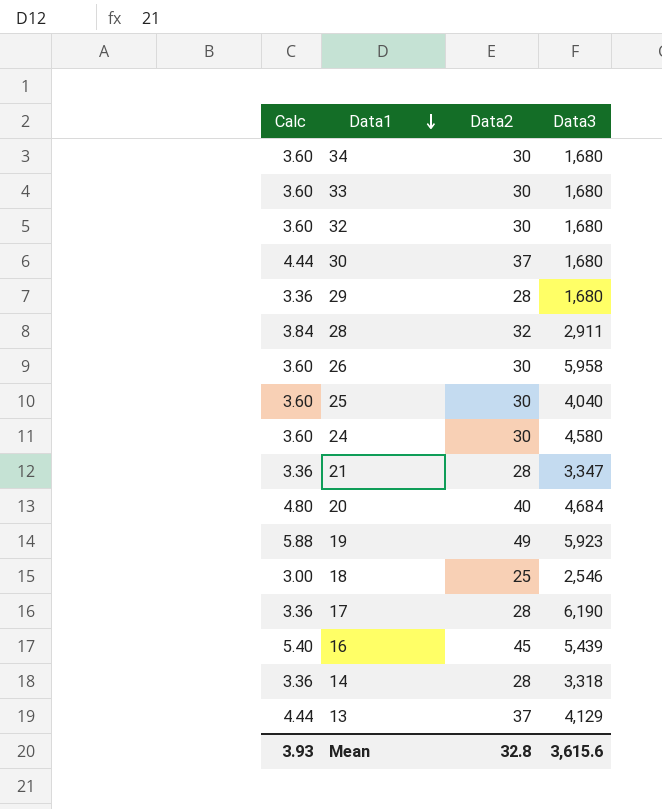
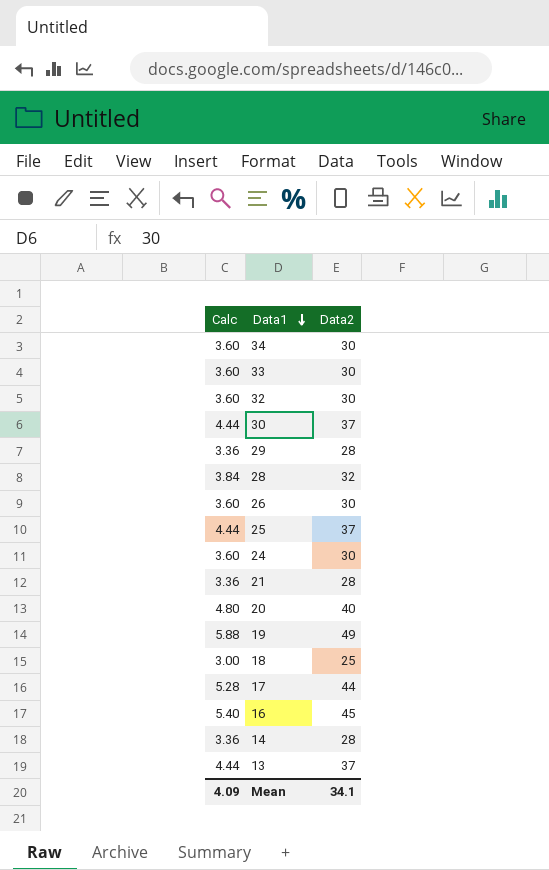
column Data3 | position: 4 -> none
25 | Calc: 3.60 -> 4.44
25 | Data2: 30 -> 37
17 | Calc: 3.36 -> 5.28
17 | Data2: 28 -> 44
Mean | Calc: 3.93 -> 4.09
Mean | Data2: 32.8 -> 34.1

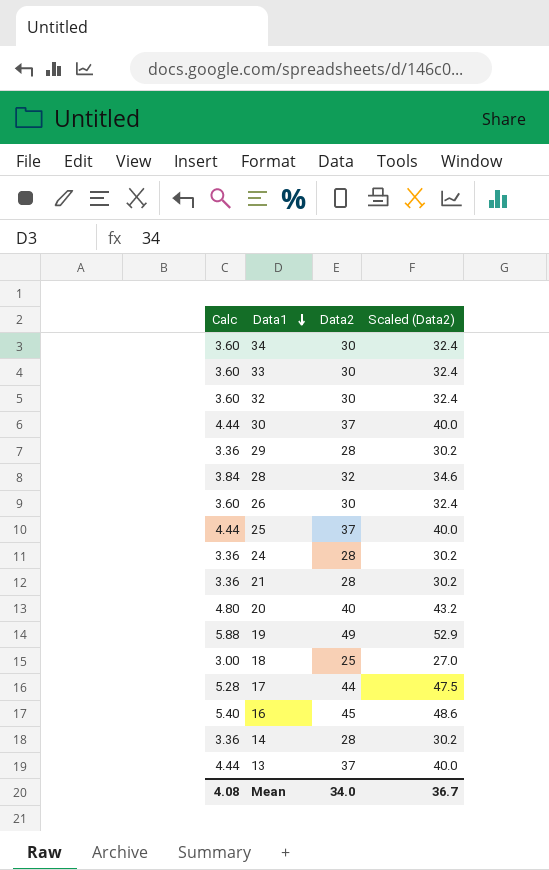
column Scaled (Data2) | formula: none -> [Data2] * 1.08
24 | Calc: 3.60 -> 3.36
24 | Data2: 30 -> 28
Mean | Calc: 4.09 -> 4.08
Mean | Data2: 34.1 -> 34.0

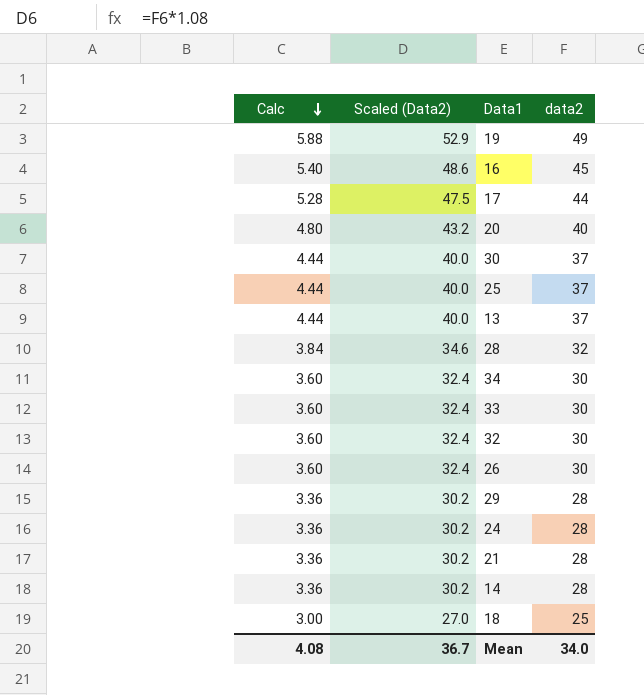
row order: Data1 descending -> Calc descending
column Scaled (Data2) | position: 4 -> 2
column name: Data2 -> data2

